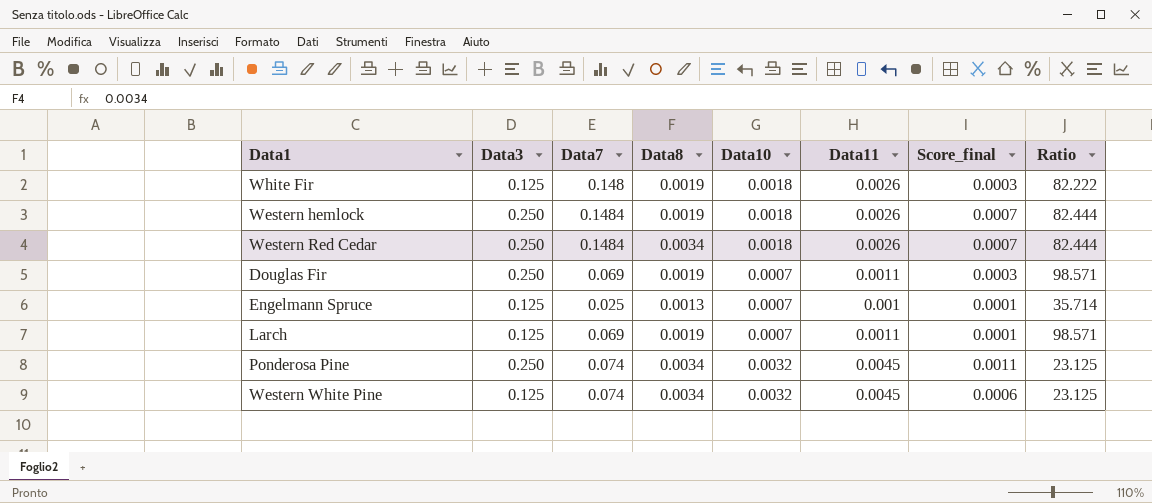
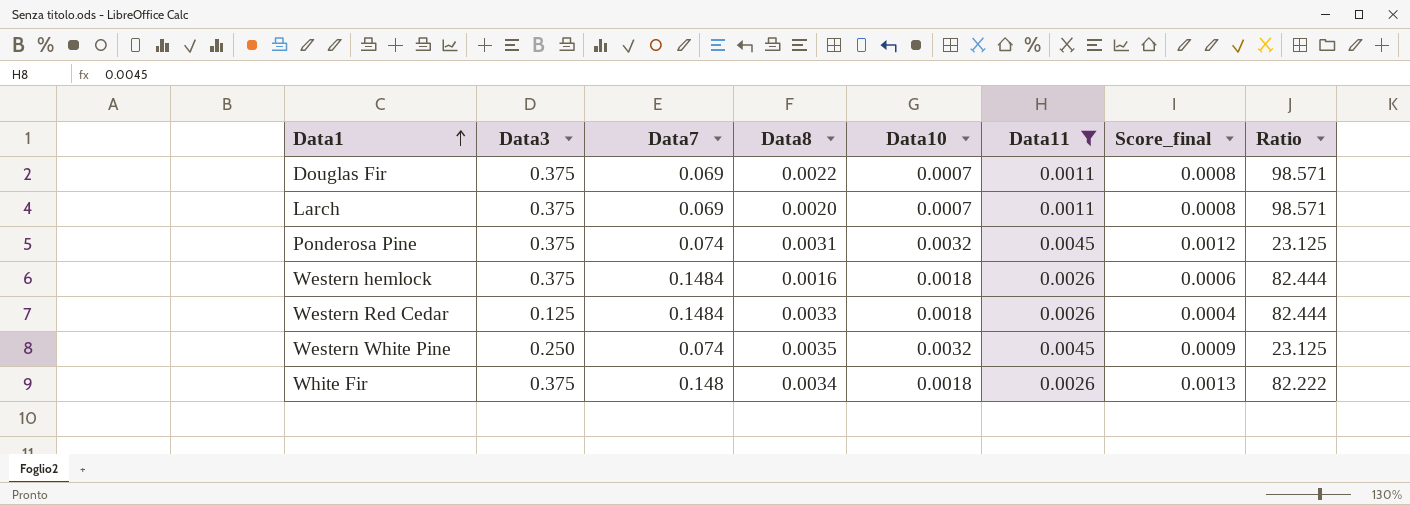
filter: none -> Data11 != 0.001
row order: none -> Data1 ascending
column Score_final | formula: [Data3] * [Data11] -> [Data3] * [Data8]
Douglas Fir | Data3: 0.250 -> 0.375
Douglas Fir | Data8: 0.0019 -> 0.0022
Larch | Data3: 0.125 -> 0.375
Larch | Data8: 0.0019 -> 0.0020
Ponderosa Pine | Data3: 0.250 -> 0.375
Ponderosa Pine | Data8: 0.0034 -> 0.0031
Western hemlock | Data3: 0.250 -> 0.375
Western hemlock | Data8: 0.0019 -> 0.0016
Western Red Cedar | Data3: 0.250 -> 0.125
Western Red Cedar | Data8: 0.0034 -> 0.0033
Western White Pine | Data3: 0.125 -> 0.250
Western White Pine | Data8: 0.0034 -> 0.0035
White Fir | Data3: 0.125 -> 0.375
White Fir | Data8: 0.0019 -> 0.0034

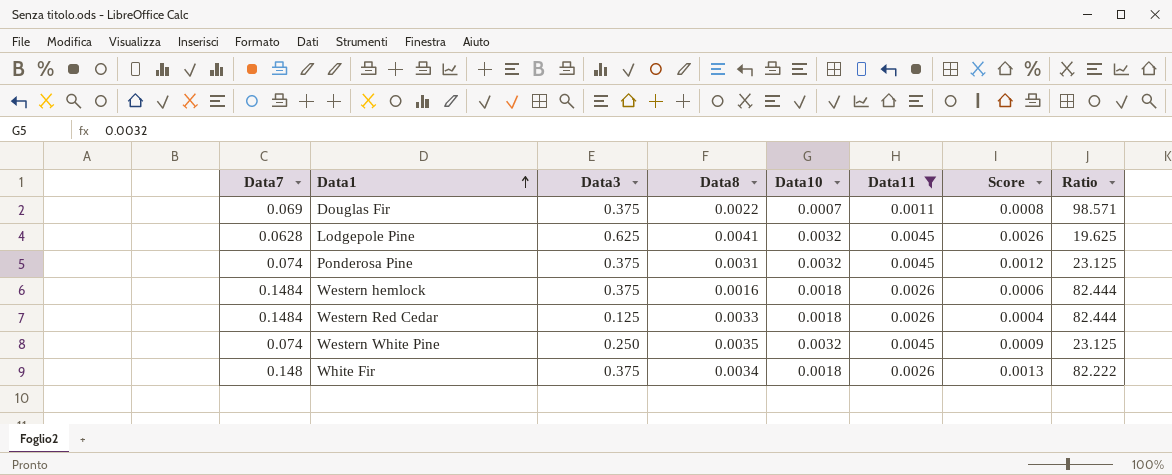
column Data7 | position: 3 -> 1
column name: Score_final -> Score
row Larch: 0.375 | 0.069 | 0.0020 | 0.0007 | 0.0011 | 0.0008 | 98.571 -> none
row Lodgepole Pine: none -> 0.0628 | 0.625 | 0.0041 | 0.0032 | 0.0045 | 0.0026 | 19.625

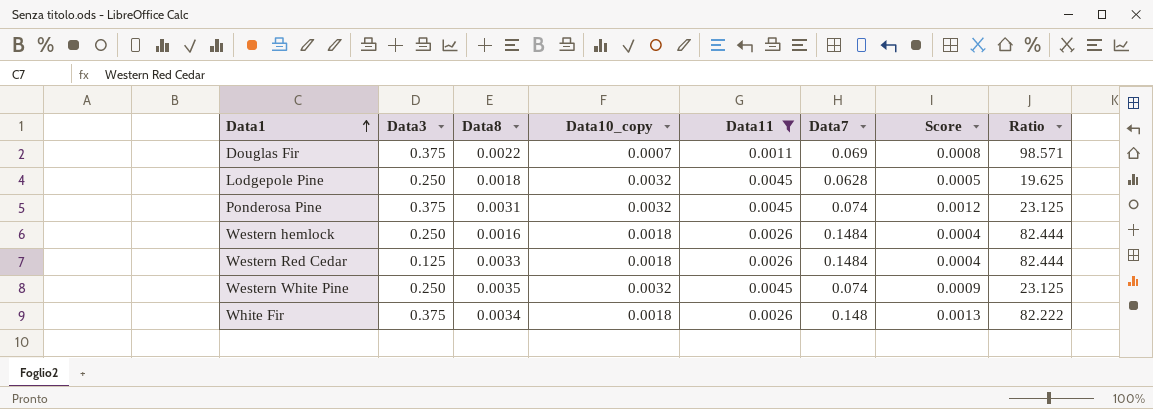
column name: Data10 -> Data10_copy
column Data7 | position: 1 -> 6
Lodgepole Pine | Data3: 0.625 -> 0.250
Lodgepole Pine | Data8: 0.0041 -> 0.0018
Lodgepole Pine | Score: 0.0026 -> 0.0005
Western hemlock | Data3: 0.375 -> 0.250
Western hemlock | Score: 0.0006 -> 0.0004

